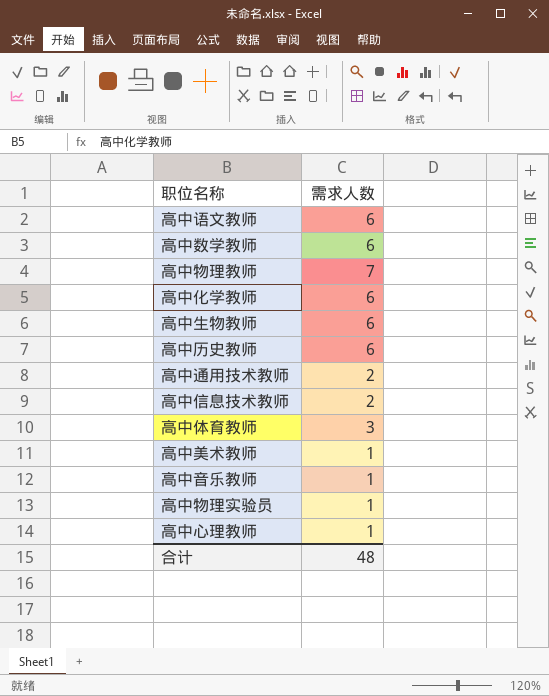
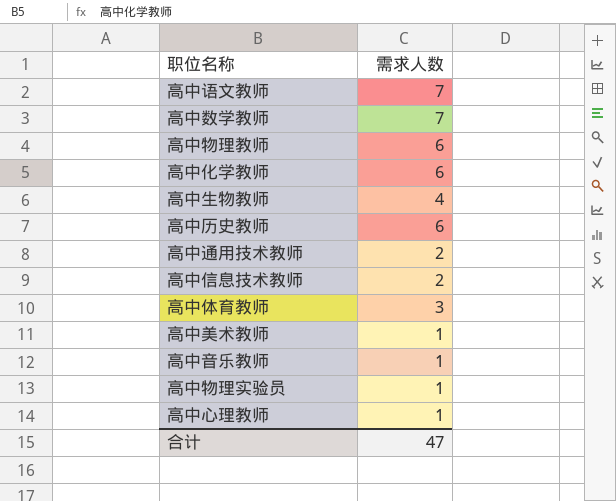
高中语文教师 | 需求人数: 6 -> 7
高中数学教师 | 需求人数: 6 -> 7
高中物理教师 | 需求人数: 7 -> 6
高中生物教师 | 需求人数: 6 -> 4
合计 | 需求人数: 48 -> 47

